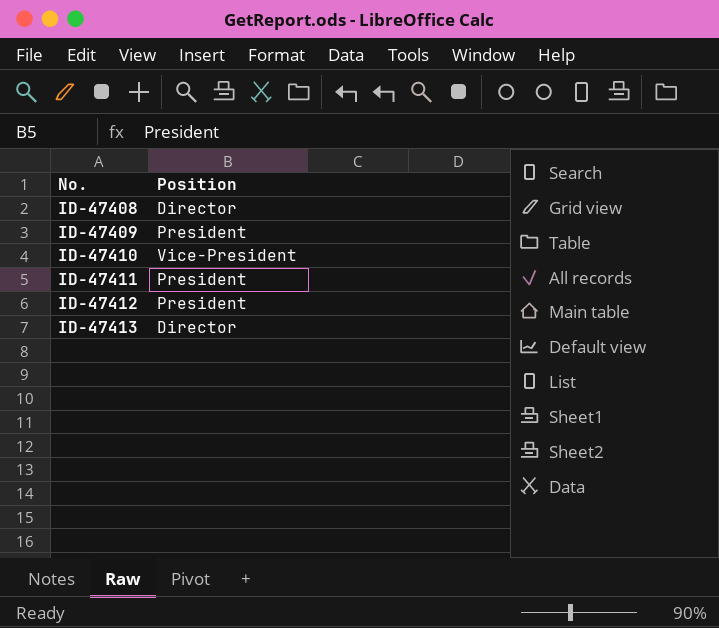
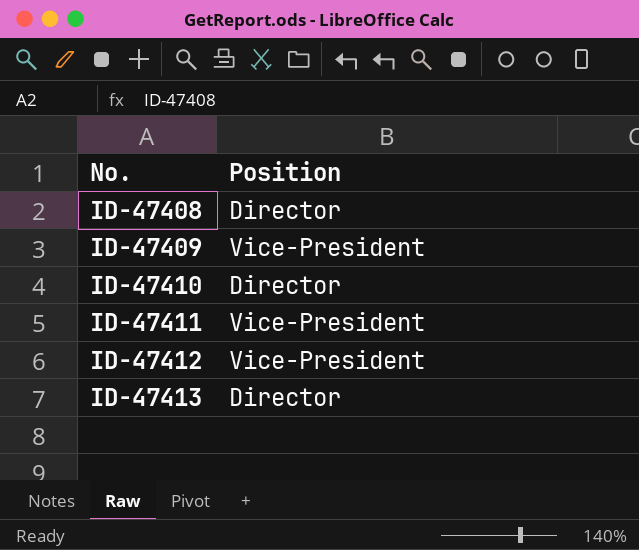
ID-47409 | Position: President -> Vice-President
ID-47410 | Position: Vice-President -> Director
ID-47411 | Position: President -> Vice-President
ID-47412 | Position: President -> Vice-President

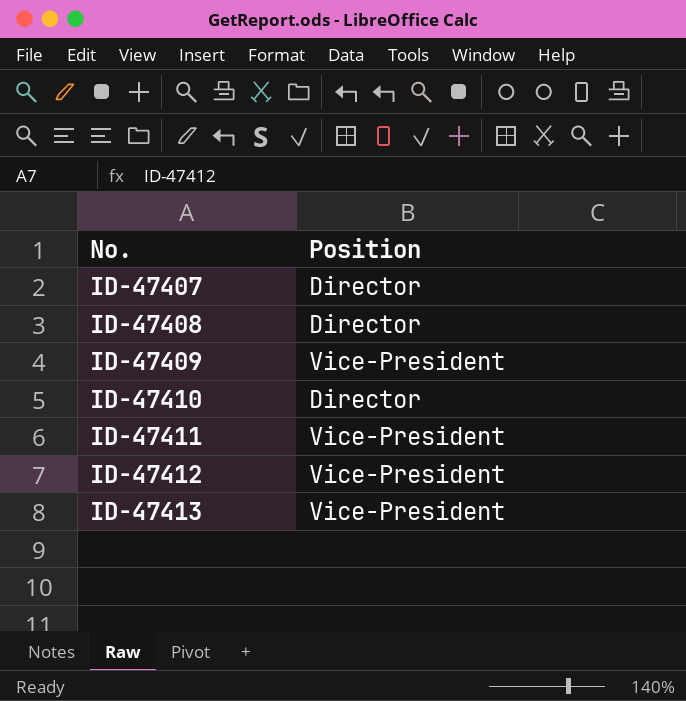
row ID-47407: none -> Director
ID-47413 | Position: Director -> Vice-President

